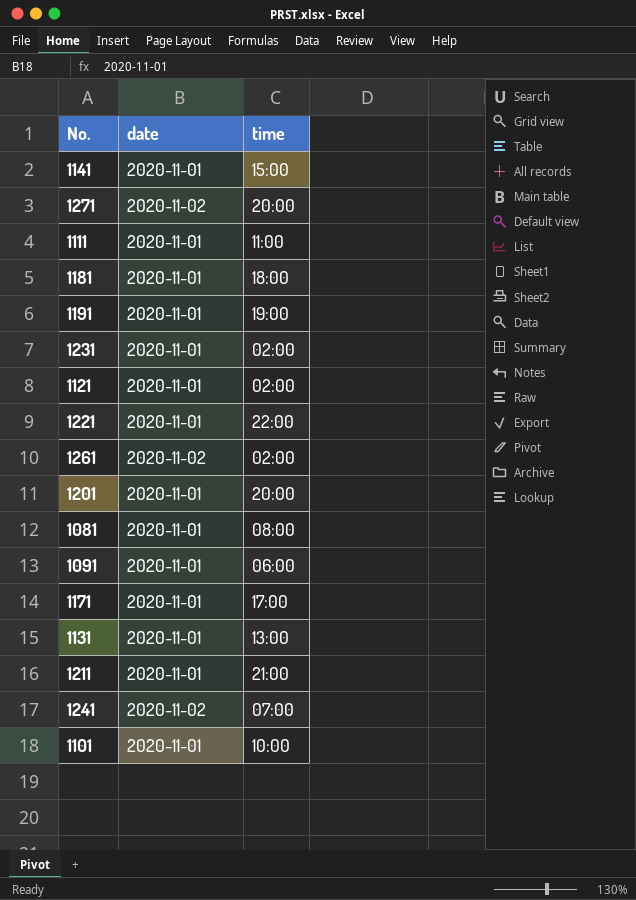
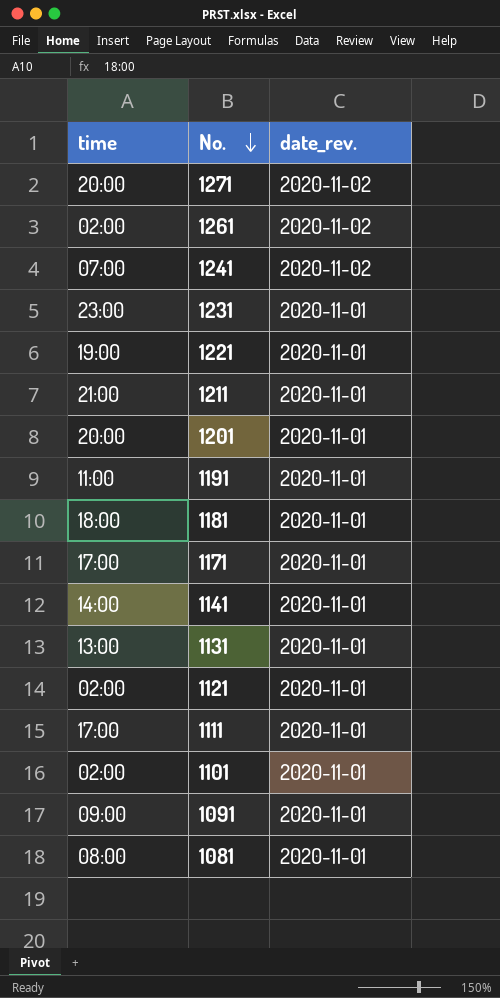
row order: none -> No. descending
column time | position: 3 -> 1
column name: date -> date_rev.
1231 | time: 02:00 -> 23:00
1221 | time: 22:00 -> 19:00
1191 | time: 19:00 -> 11:00
1141 | time: 15:00 -> 14:00
1111 | time: 11:00 -> 17:00
1101 | time: 10:00 -> 02:00
1091 | time: 06:00 -> 09:00

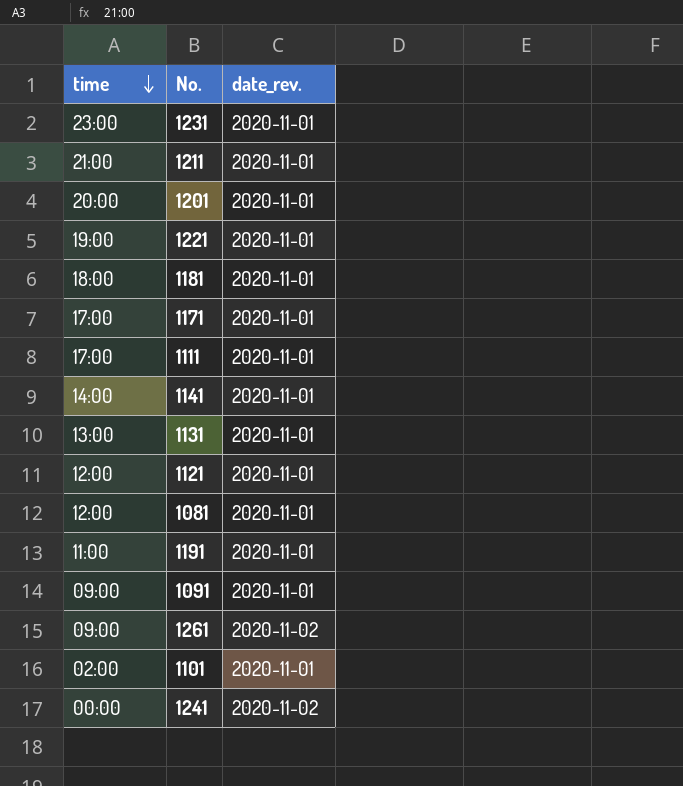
row order: No. descending -> time descending
row 1271: 20:00 | 2020-11-02 -> none
1121 | time: 02:00 -> 12:00
1081 | time: 08:00 -> 12:00
1261 | time: 02:00 -> 09:00
1241 | time: 07:00 -> 00:00

